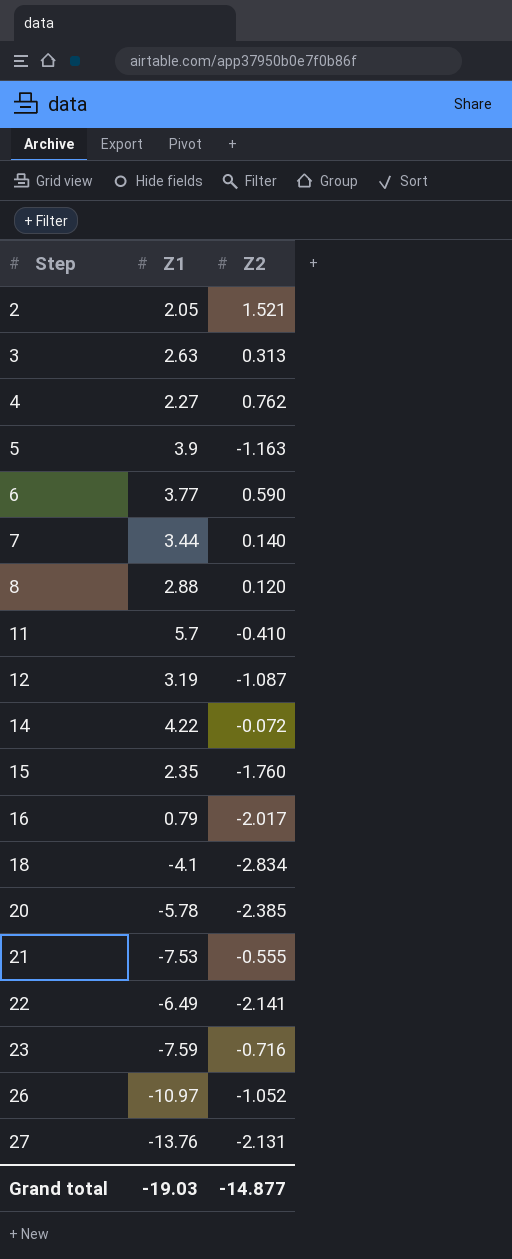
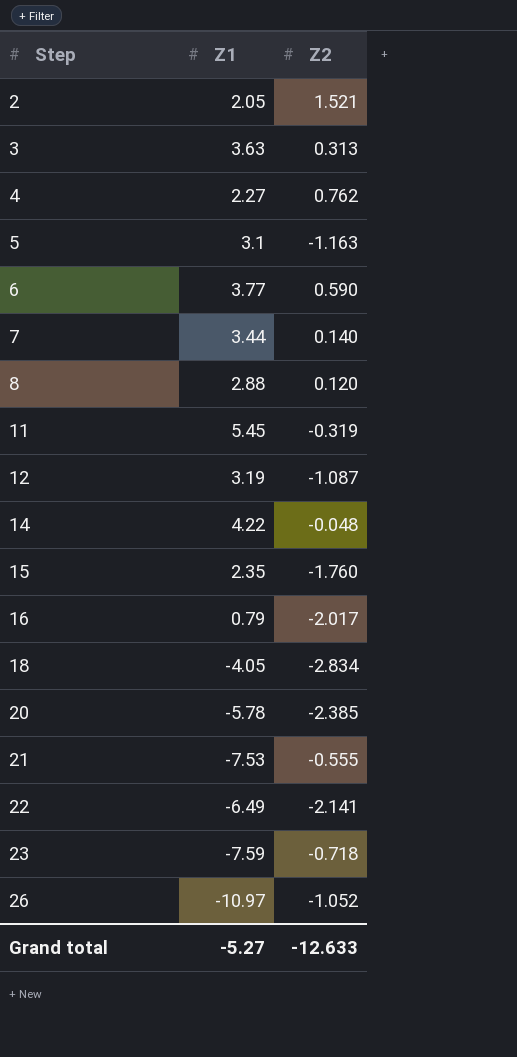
row 27: -13.76 | -2.131 -> none
3 | Z1: 2.63 -> 3.63
5 | Z1: 3.9 -> 3.1
11 | Z1: 5.7 -> 5.45
11 | Z2: -0.410 -> -0.319
14 | Z2: -0.072 -> -0.048
18 | Z1: -4.1 -> -4.05
23 | Z2: -0.716 -> -0.718
Grand total | Z1: -19.03 -> -5.27
Grand total | Z2: -14.877 -> -12.633

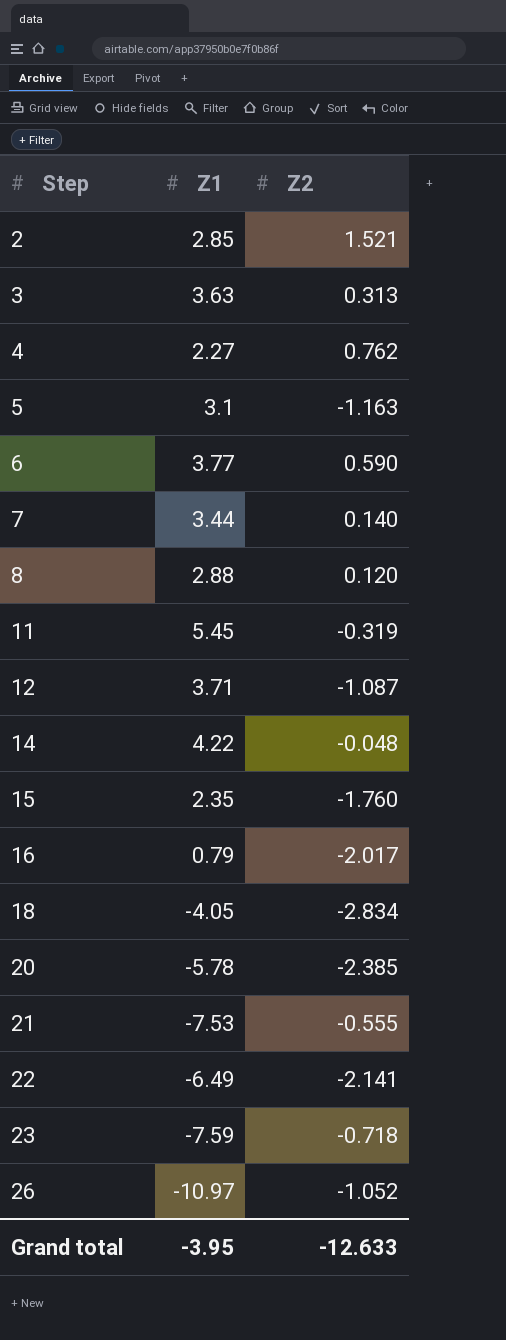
2 | Z1: 2.05 -> 2.85
12 | Z1: 3.19 -> 3.71
Grand total | Z1: -5.27 -> -3.95

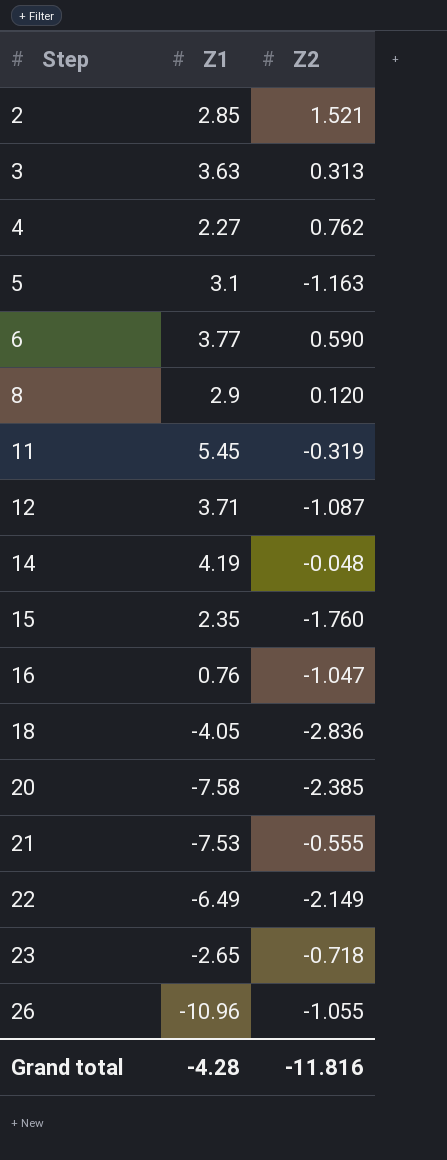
row 7: 3.44 | 0.140 -> none
8 | Z1: 2.88 -> 2.9
14 | Z1: 4.22 -> 4.19
16 | Z1: 0.79 -> 0.76
16 | Z2: -2.017 -> -1.047
18 | Z2: -2.834 -> -2.836
20 | Z1: -5.78 -> -7.58
22 | Z2: -2.141 -> -2.149
23 | Z1: -7.59 -> -2.65
26 | Z1: -10.97 -> -10.96
26 | Z2: -1.052 -> -1.055
Grand total | Z1: -3.95 -> -4.28
Grand total | Z2: -12.633 -> -11.816

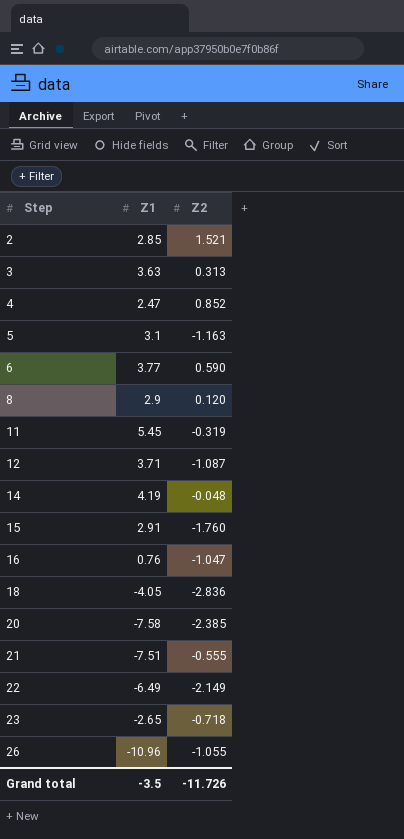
4 | Z1: 2.27 -> 2.47
4 | Z2: 0.762 -> 0.852
15 | Z1: 2.35 -> 2.91
21 | Z1: -7.53 -> -7.51
Grand total | Z1: -4.28 -> -3.5
Grand total | Z2: -11.816 -> -11.726

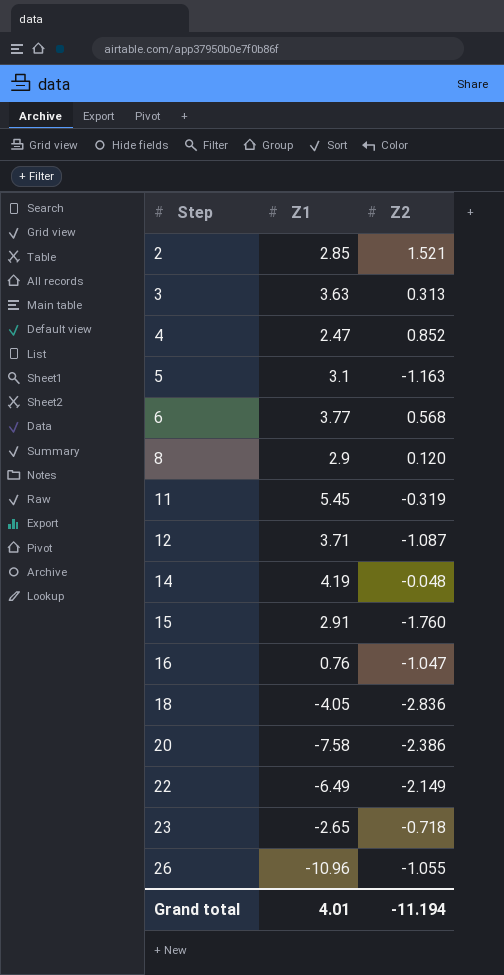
row 21: -7.51 | -0.555 -> none
6 | Z2: 0.590 -> 0.568
20 | Z2: -2.385 -> -2.386
Grand total | Z1: -3.5 -> 4.01
Grand total | Z2: -11.726 -> -11.194

